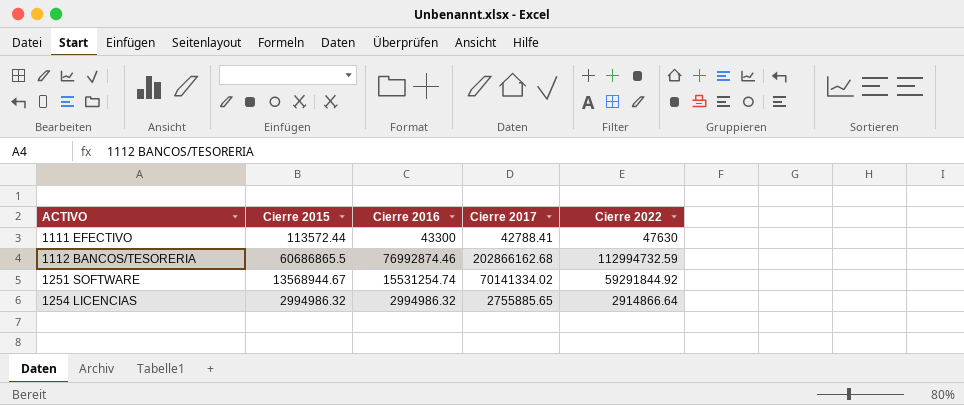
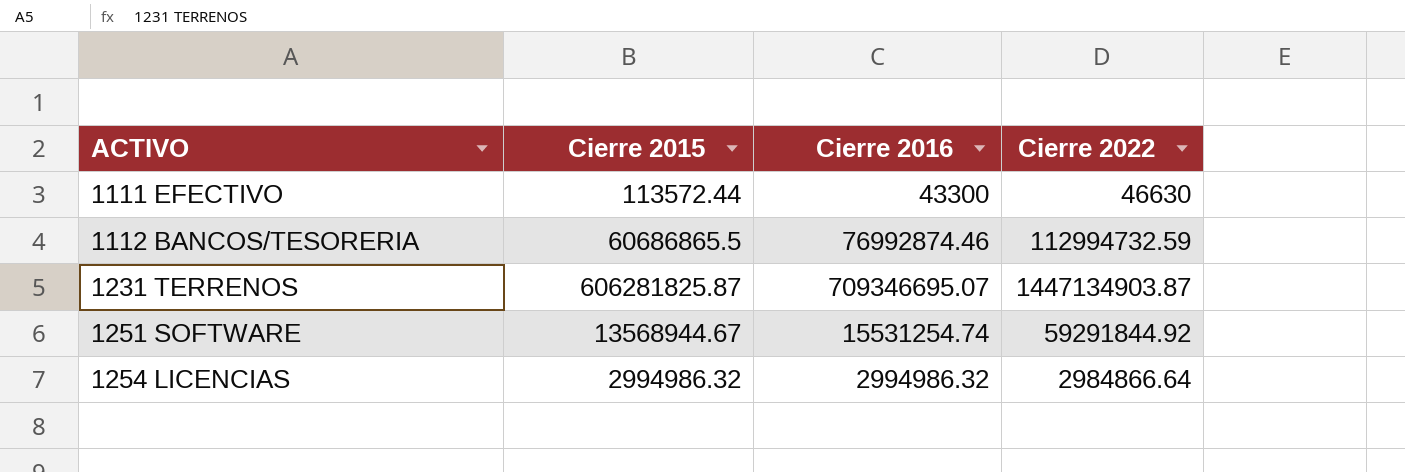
column Cierre 2017 | position: 4 -> none
1111 EFECTIVO | Cierre 2022: 47630 -> 46630
row 1231 TERRENOS: none -> 606281825.87 | 709346695.07 | 1447134903.87
1254 LICENCIAS | Cierre 2022: 2914866.64 -> 2984866.64

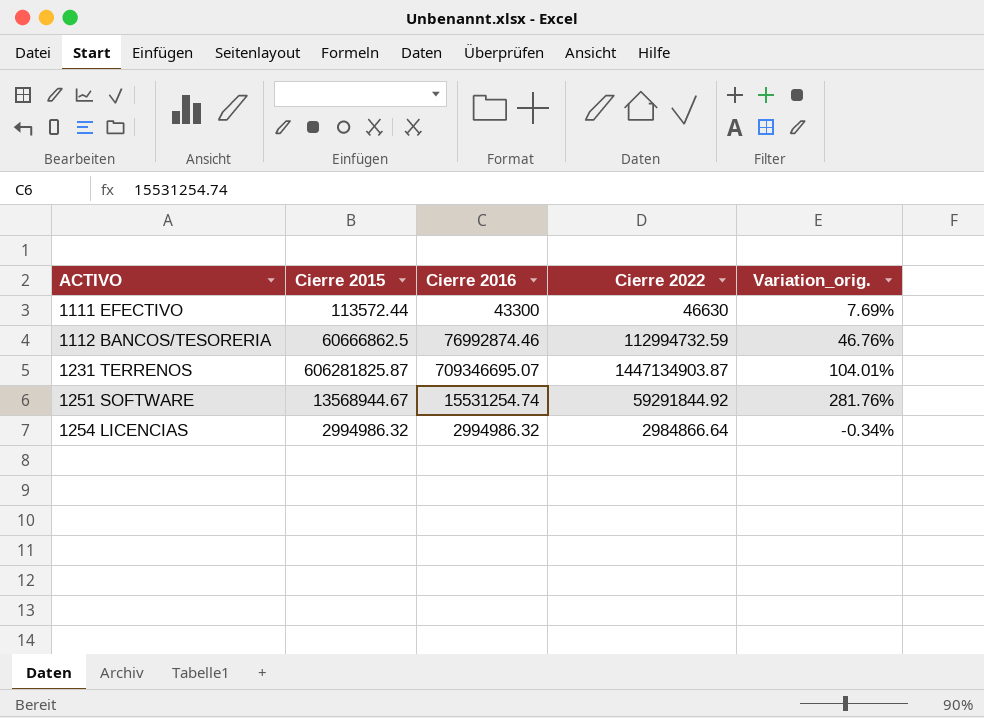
column Variation_orig. | formula: none -> ([Cierre 2022] - [Cierre 2016]) / [Cierre 2016]
1112 BANCOS/TESORERIA | Cierre 2015: 60686865.5 -> 60666862.5

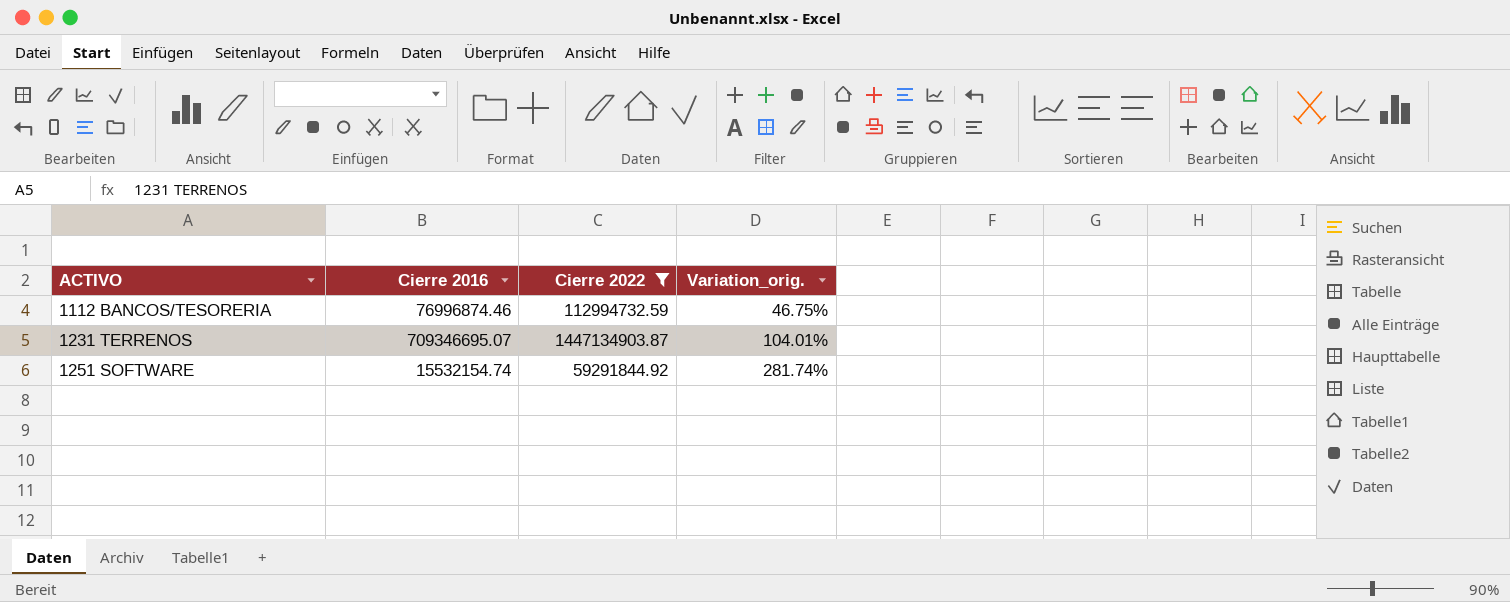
filter: none -> Cierre 2022 >= 59291844.92
column Cierre 2015 | position: 2 -> none
1112 BANCOS/TESORERIA | Cierre 2016: 76992874.46 -> 76996874.46
1112 BANCOS/TESORERIA | Variation_orig.: 46.76% -> 46.75%
1251 SOFTWARE | Cierre 2016: 15531254.74 -> 15532154.74
1251 SOFTWARE | Variation_orig.: 281.76% -> 281.74%

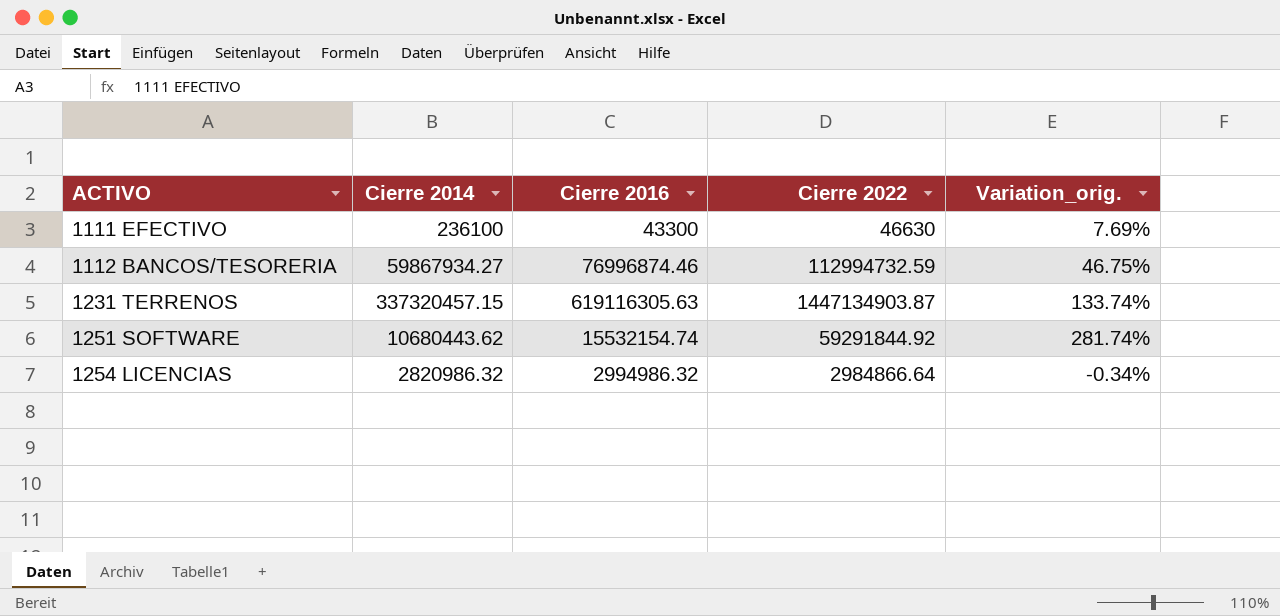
filter: Cierre 2022 >= 59291844.92 -> none
column Cierre 2014 | position: none -> 2
1231 TERRENOS | Cierre 2016: 709346695.07 -> 619116305.63
1231 TERRENOS | Variation_orig.: 104.01% -> 133.74%

